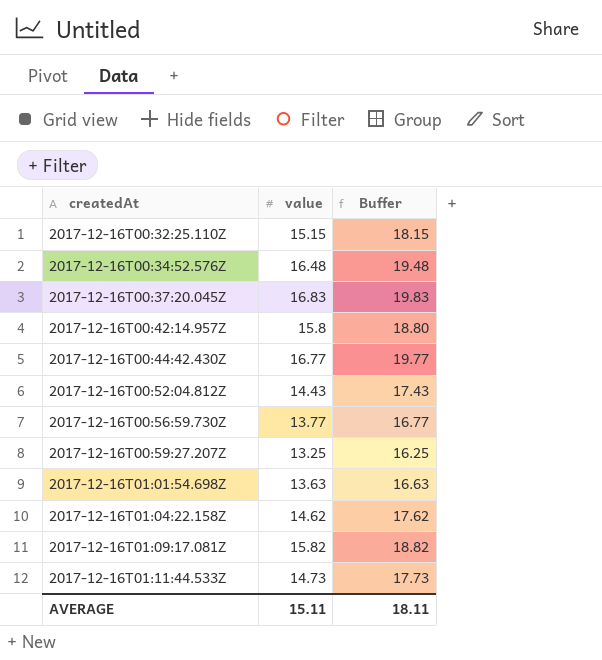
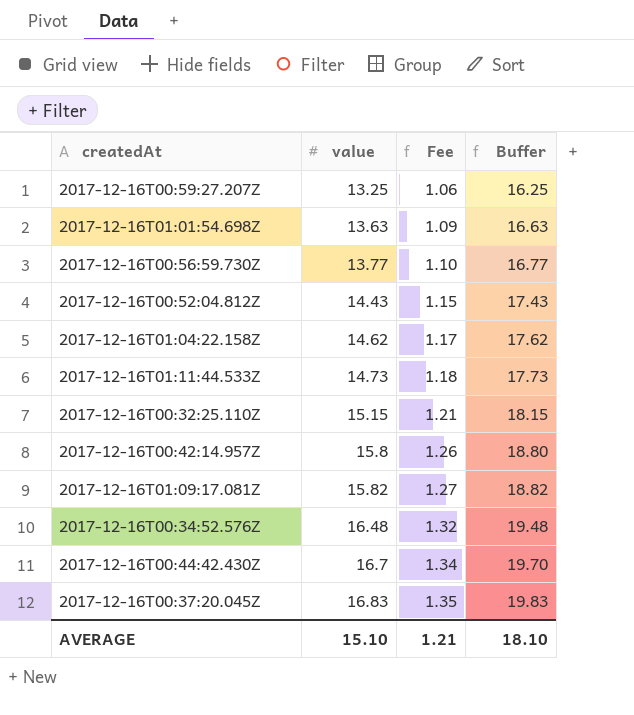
row order: createdAt ascending -> value ascending
column Fee | formula: none -> [value] * 0.08
2017-12-16T00:44:42.430Z | value: 16.77 -> 16.7
2017-12-16T00:44:42.430Z | Buffer: 19.77 -> 19.70
AVERAGE | value: 15.11 -> 15.10
AVERAGE | Buffer: 18.11 -> 18.10

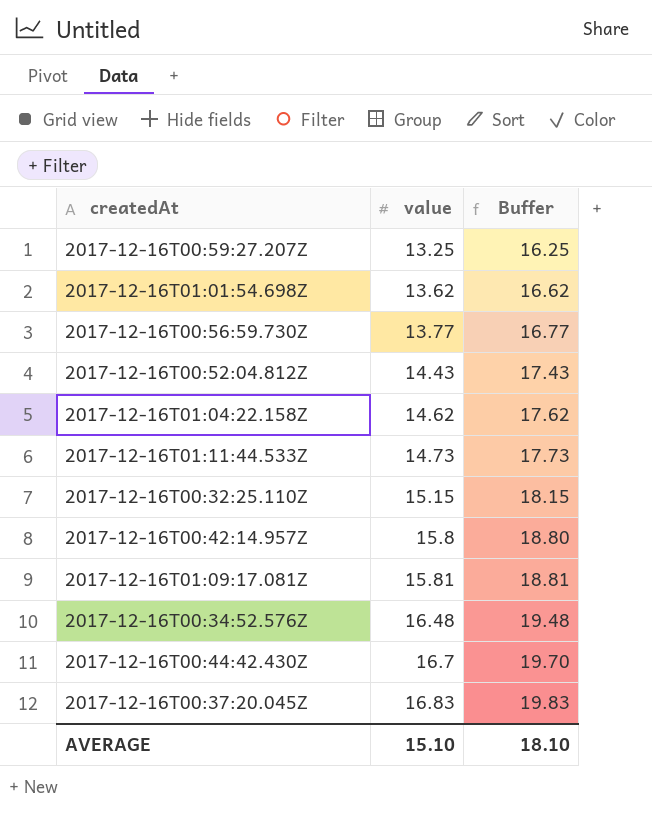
column Fee | formula: [value] * 0.08 -> none
2017-12-16T01:01:54.698Z | value: 13.63 -> 13.62
2017-12-16T01:01:54.698Z | Buffer: 16.63 -> 16.62
2017-12-16T01:09:17.081Z | value: 15.82 -> 15.81
2017-12-16T01:09:17.081Z | Buffer: 18.82 -> 18.81

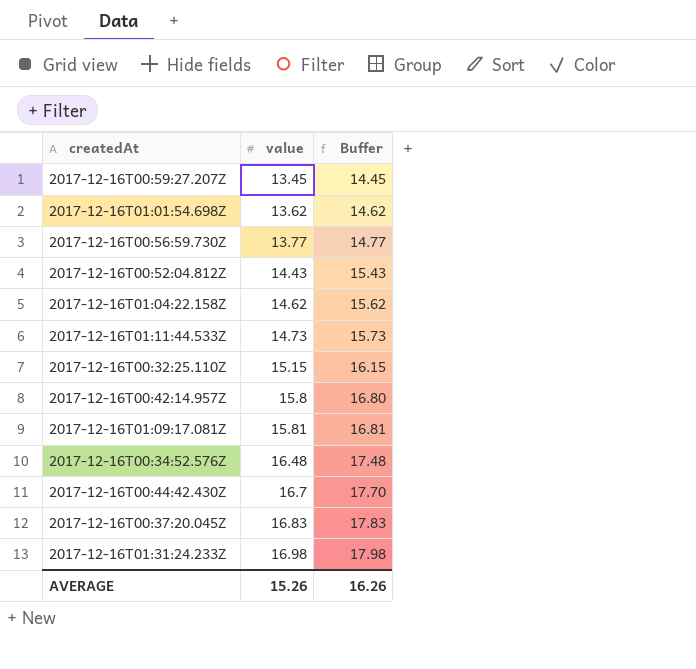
column Buffer | formula: [value] + 3 -> [value] + 1
2017-12-16T00:59:27.207Z | value: 13.25 -> 13.45
row 2017-12-16T01:31:24.233Z: none -> 16.98 | 17.98
AVERAGE | value: 15.10 -> 15.26
AVERAGE | Buffer: 18.10 -> 16.26

